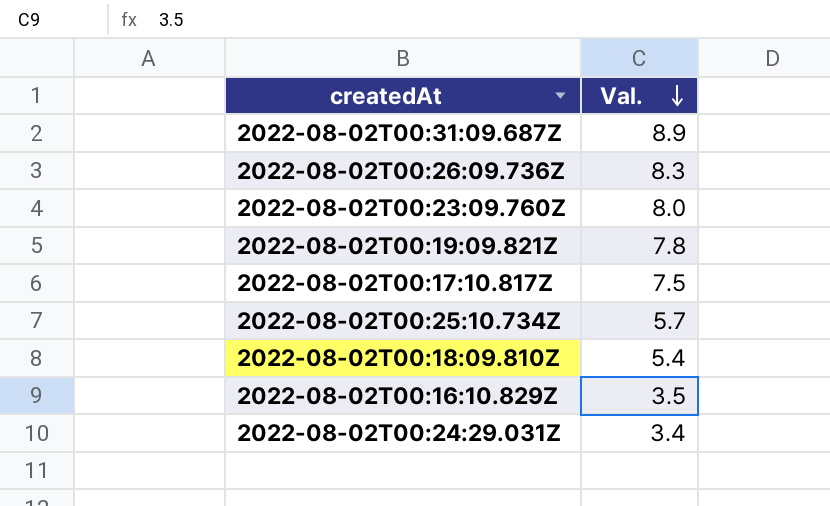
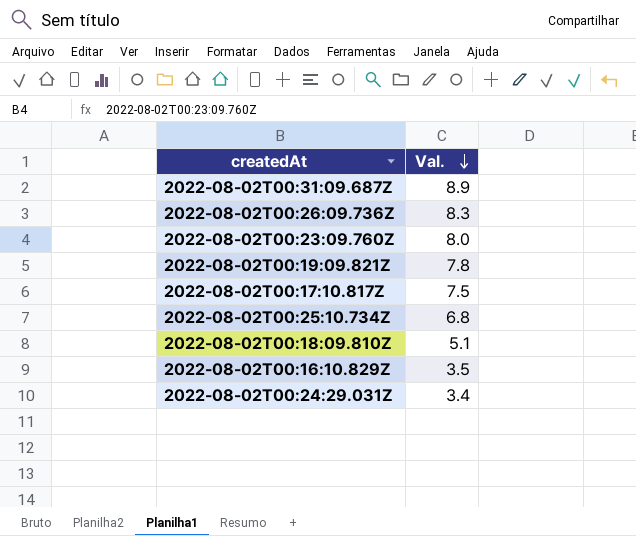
2022-08-02T00:25:10.734Z | Val.: 5.7 -> 6.8
2022-08-02T00:18:09.810Z | Val.: 5.4 -> 5.1

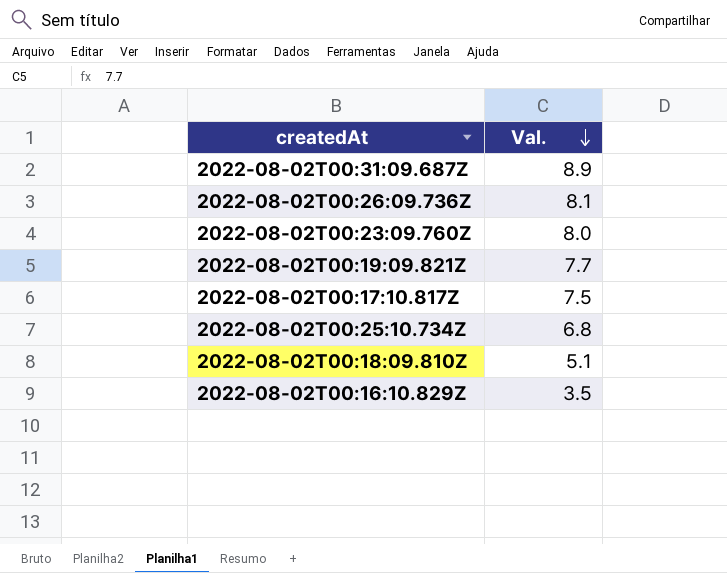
row 2022-08-02T00:24:29.031Z: 3.4 -> none
2022-08-02T00:26:09.736Z | Val.: 8.3 -> 8.1
2022-08-02T00:19:09.821Z | Val.: 7.8 -> 7.7

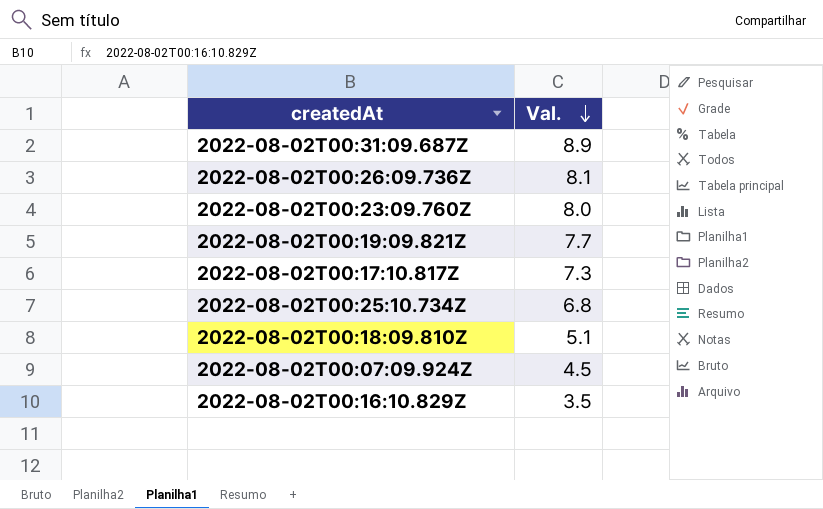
2022-08-02T00:17:10.817Z | Val.: 7.5 -> 7.3
row 2022-08-02T00:07:09.924Z: none -> 4.5

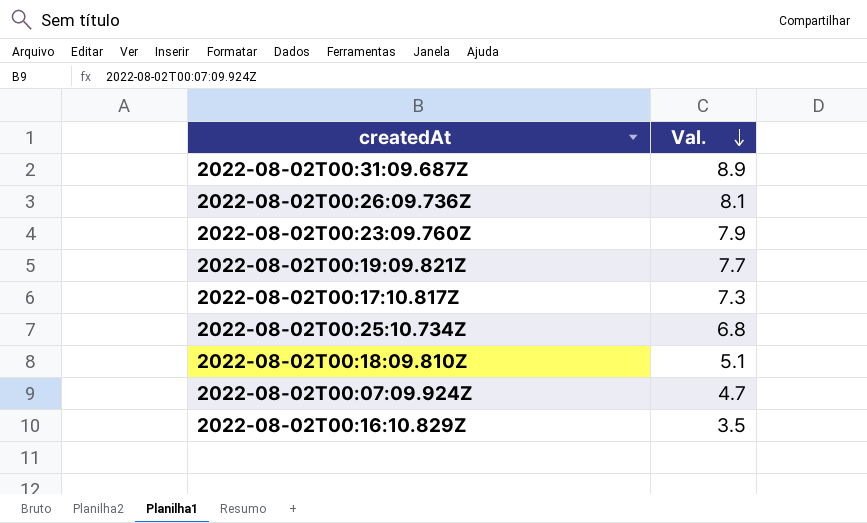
2022-08-02T00:23:09.760Z | Val.: 8.0 -> 7.9
2022-08-02T00:07:09.924Z | Val.: 4.5 -> 4.7

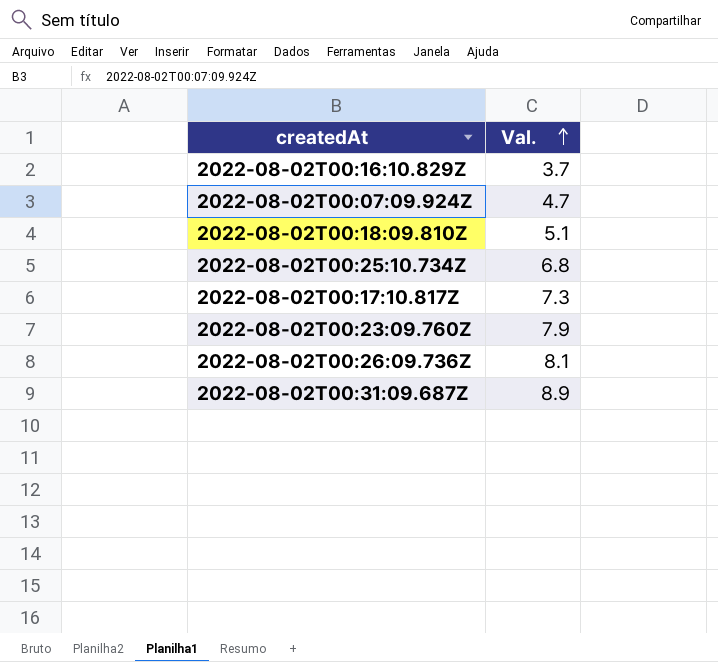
row order: Val. descending -> Val. ascending
row 2022-08-02T00:19:09.821Z: 7.7 -> none
2022-08-02T00:16:10.829Z | Val.: 3.5 -> 3.7

